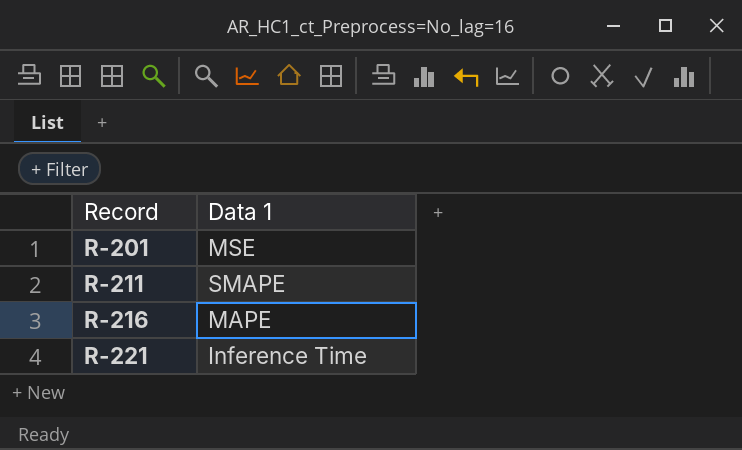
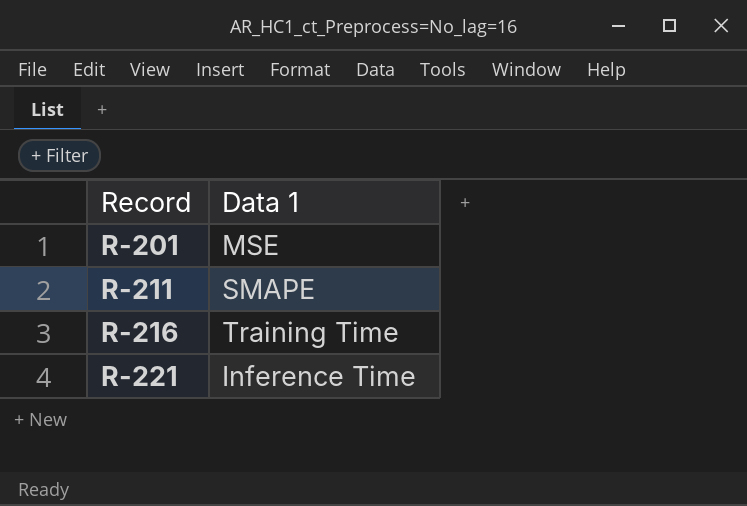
R-216 | Data 1: MAPE -> Training Time

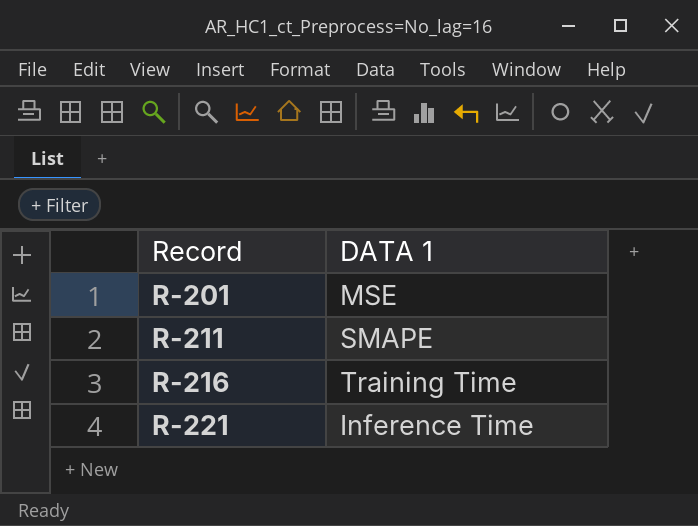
column name: Data 1 -> DATA 1

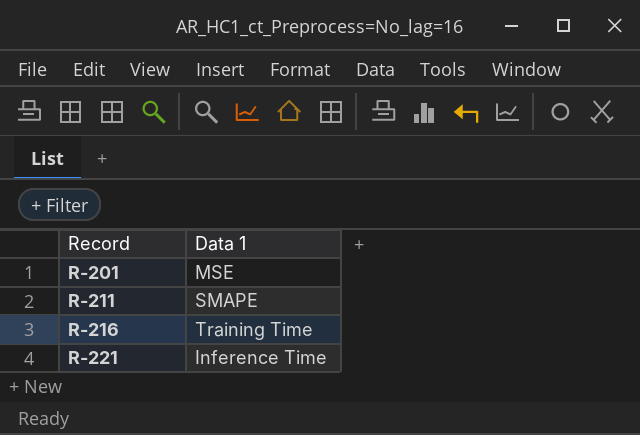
column name: DATA 1 -> Data 1

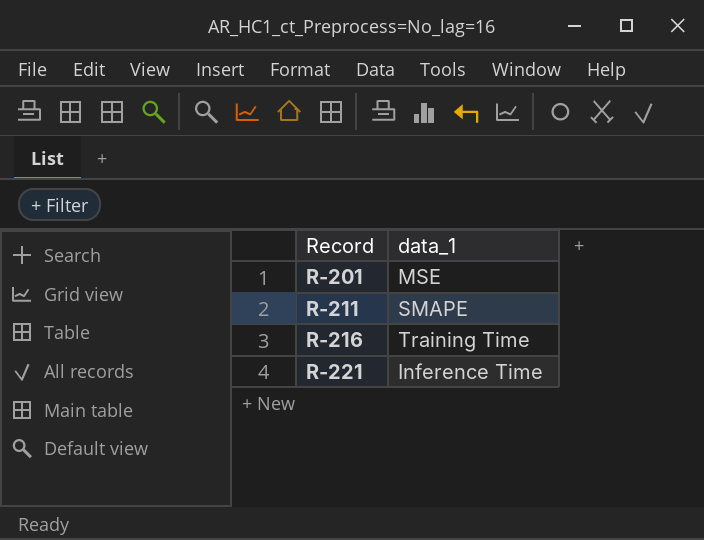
column name: Data 1 -> data_1

